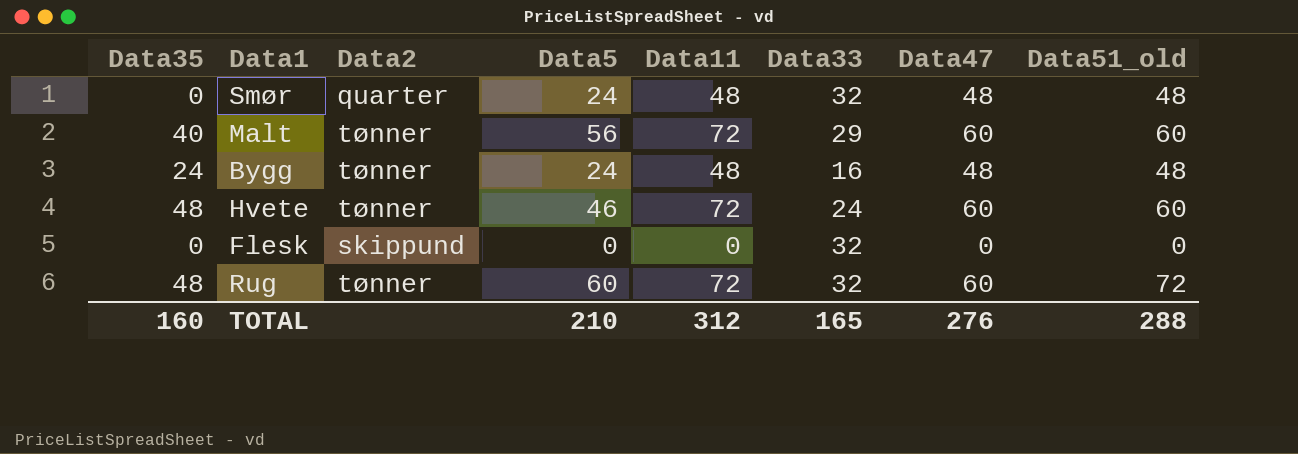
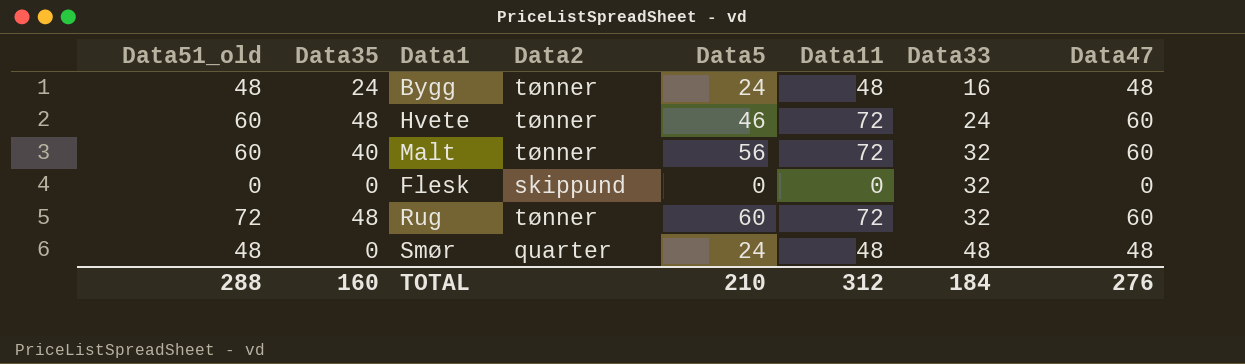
row order: none -> Data33 ascending
column Data51_old | position: 8 -> 1
Malt | Data33: 29 -> 32
Smør | Data33: 32 -> 48
TOTAL | Data33: 165 -> 184

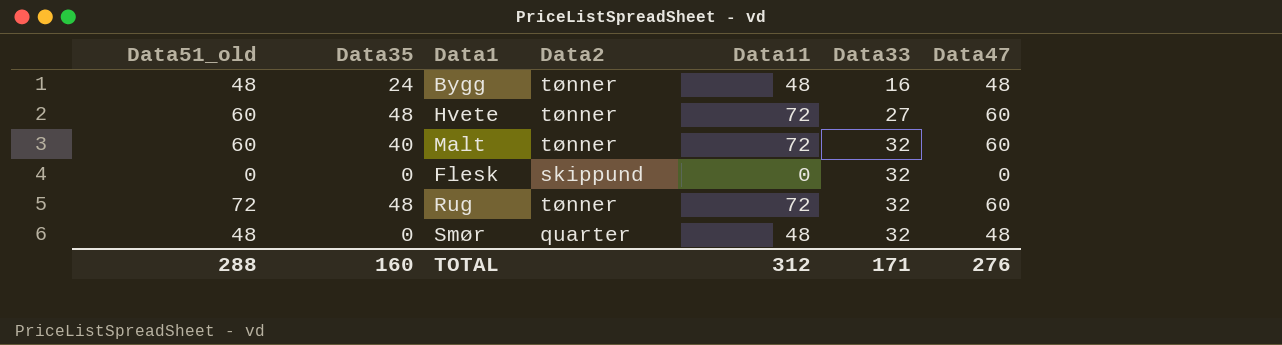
column Data5 | position: 5 -> none
Hvete | Data33: 24 -> 27
Smør | Data33: 48 -> 32
TOTAL | Data33: 184 -> 171

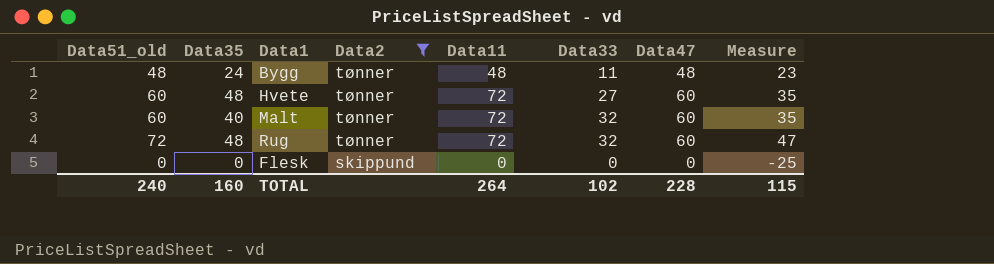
filter: none -> Data2 != quarter
row order: Data33 ascending -> Data2 descending
column Measure | formula: none -> [Data51_old] - 25
Bygg | Data33: 16 -> 11
Flesk | Data33: 32 -> 0
TOTAL | Data51_old: 288 -> 240
TOTAL | Data11: 312 -> 264
TOTAL | Data33: 171 -> 102
TOTAL | Data47: 276 -> 228

